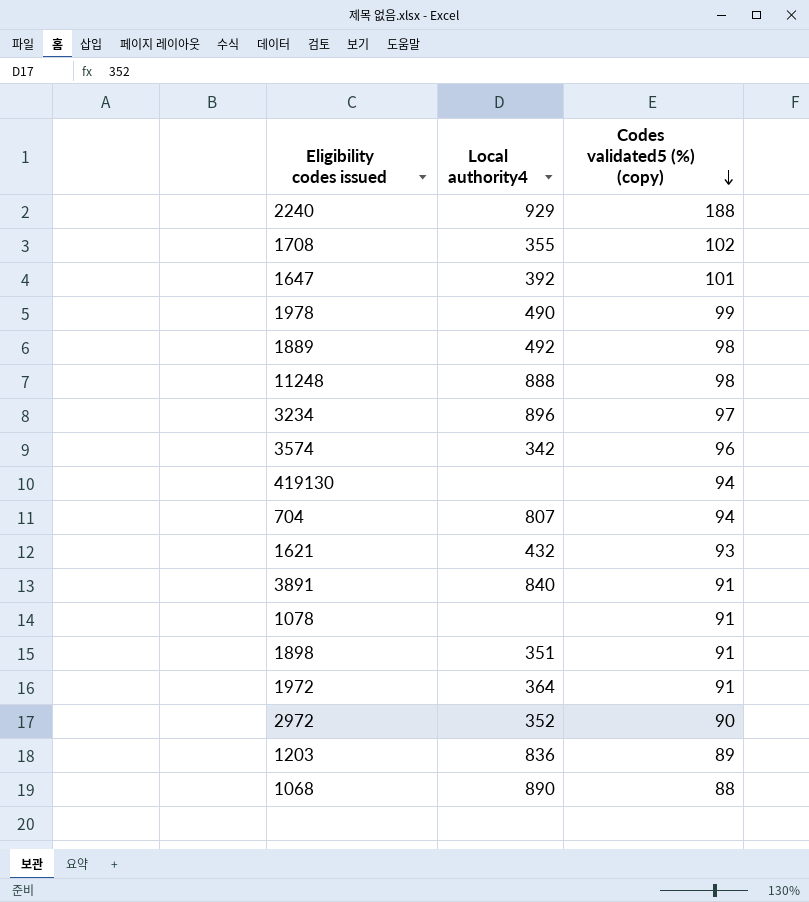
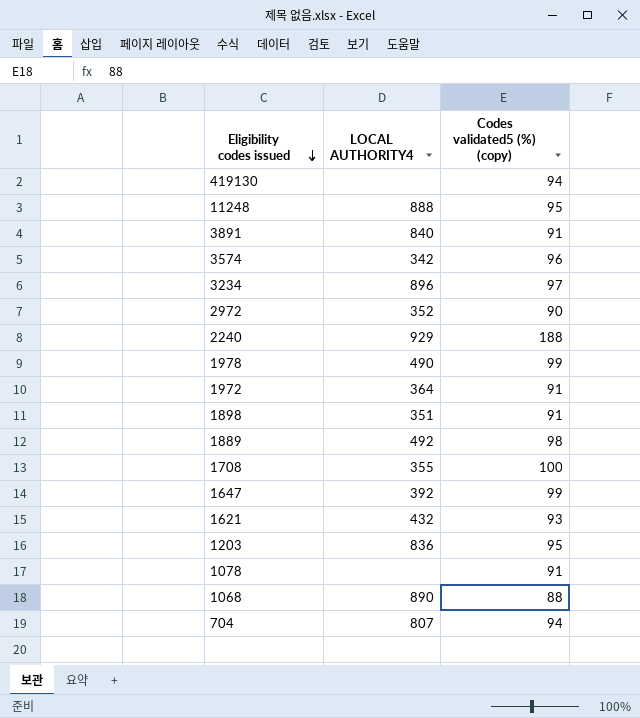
row order: Codes validated5 (%) (copy) descending -> Eligibility codes issued descending
column name: Local authority4 -> LOCAL AUTHORITY4
11248 | Codes validated5 (%) (copy): 98 -> 95
1708 | Codes validated5 (%) (copy): 102 -> 100
1647 | Codes validated5 (%) (copy): 101 -> 99
1203 | Codes validated5 (%) (copy): 89 -> 95

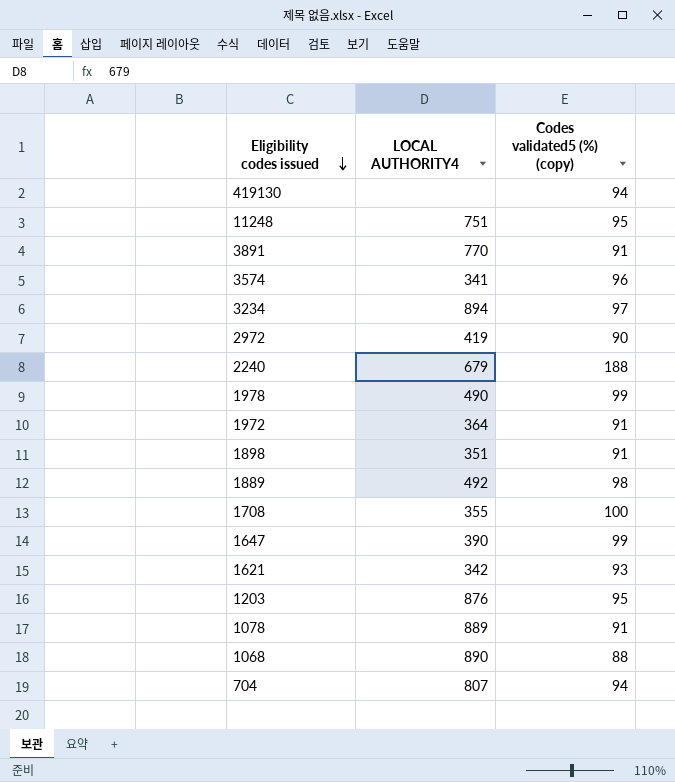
11248 | LOCAL AUTHORITY4: 888 -> 751
3891 | LOCAL AUTHORITY4: 840 -> 770
3574 | LOCAL AUTHORITY4: 342 -> 341
3234 | LOCAL AUTHORITY4: 896 -> 894
2972 | LOCAL AUTHORITY4: 352 -> 419
2240 | LOCAL AUTHORITY4: 929 -> 679
1647 | LOCAL AUTHORITY4: 392 -> 390
1621 | LOCAL AUTHORITY4: 432 -> 342
1203 | LOCAL AUTHORITY4: 836 -> 876
1078 | LOCAL AUTHORITY4: none -> 889

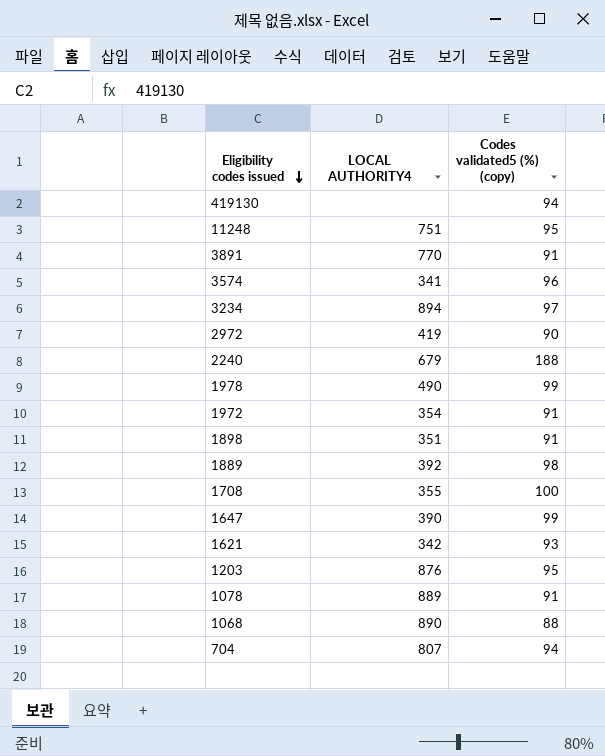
1972 | LOCAL AUTHORITY4: 364 -> 354
1889 | LOCAL AUTHORITY4: 492 -> 392

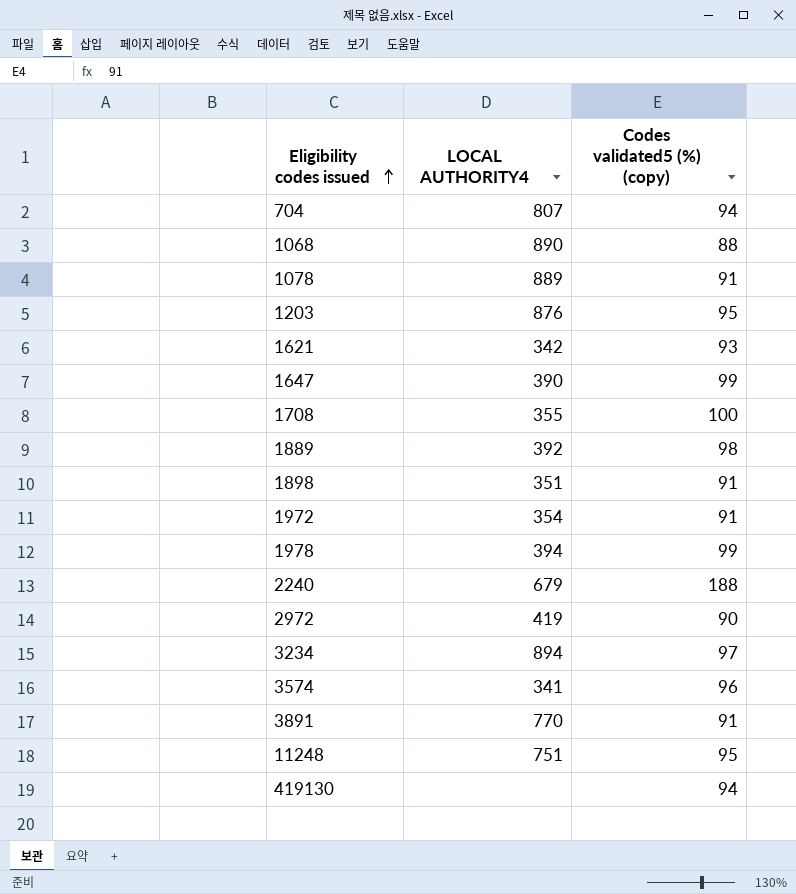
row order: Eligibility codes issued descending -> Eligibility codes issued ascending
1978 | LOCAL AUTHORITY4: 490 -> 394

